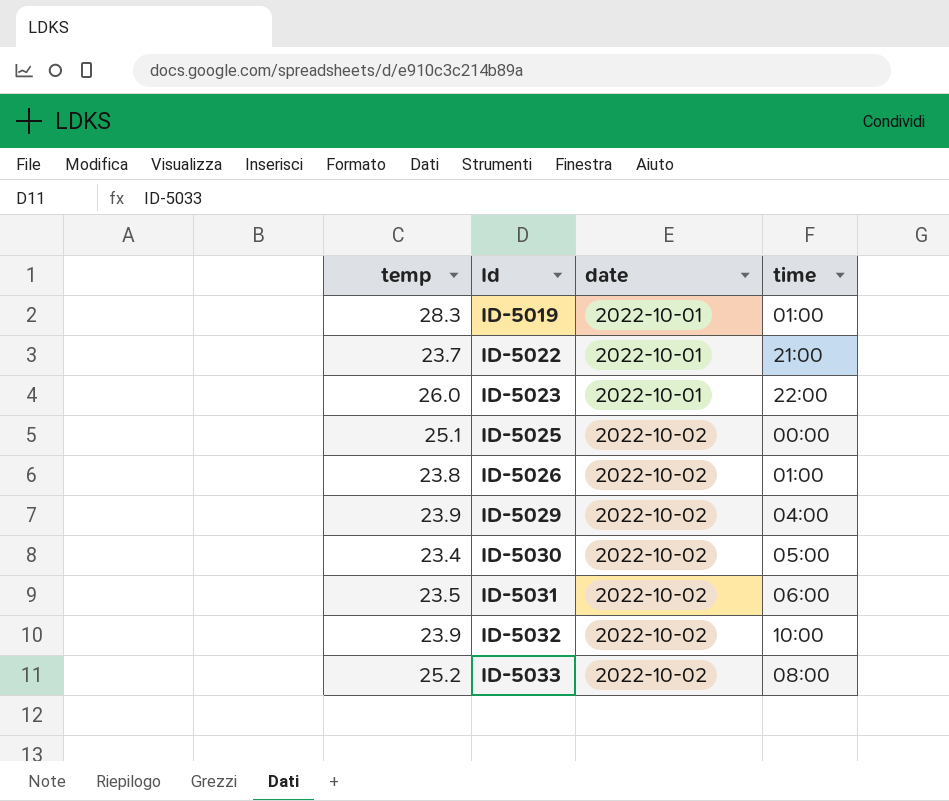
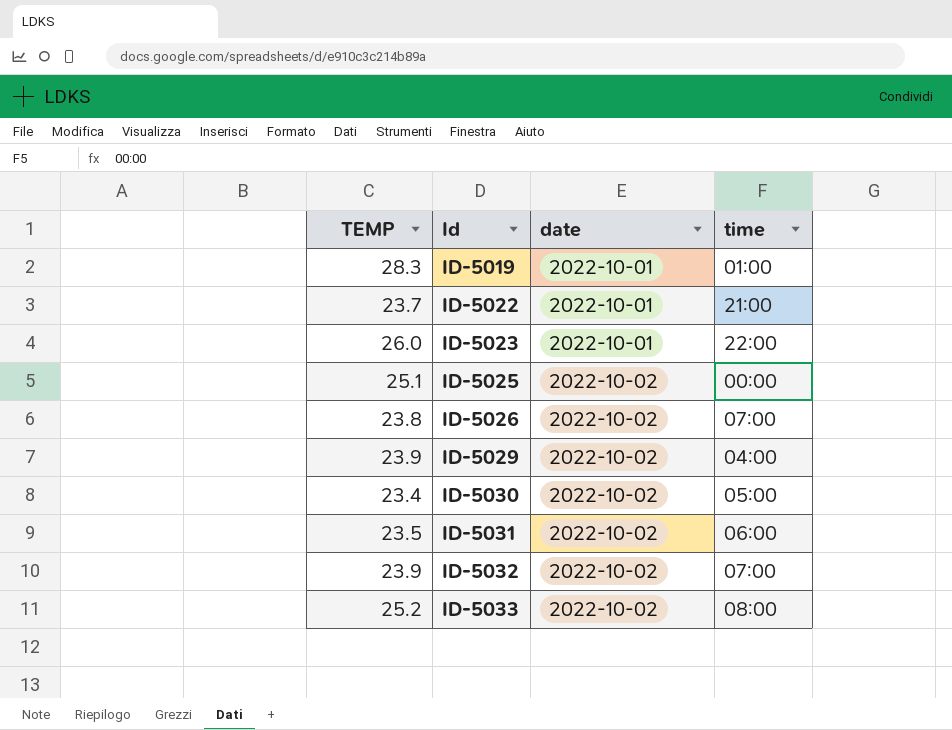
column name: temp -> TEMP
ID-5026 | time: 01:00 -> 07:00
ID-5032 | time: 10:00 -> 07:00

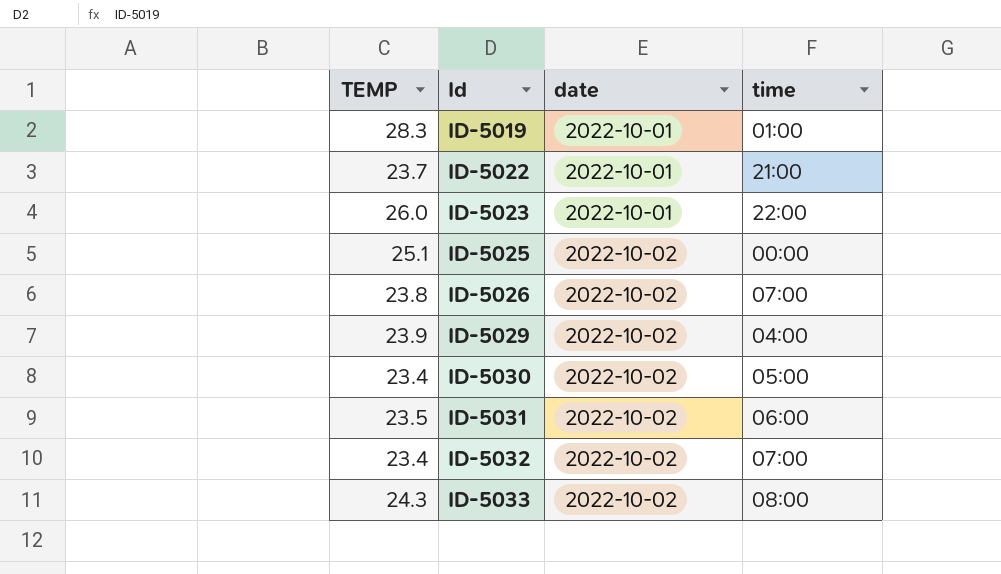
ID-5032 | TEMP: 23.9 -> 23.4
ID-5033 | TEMP: 25.2 -> 24.3

